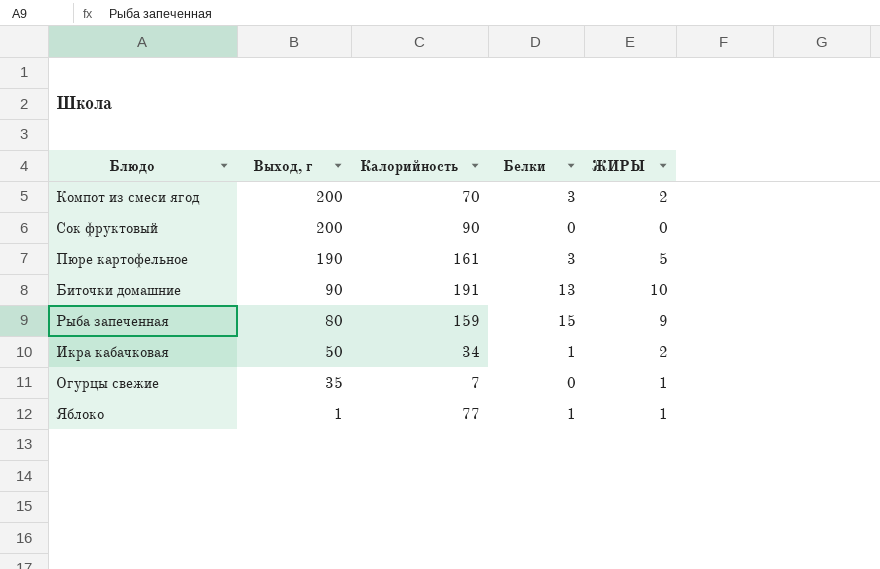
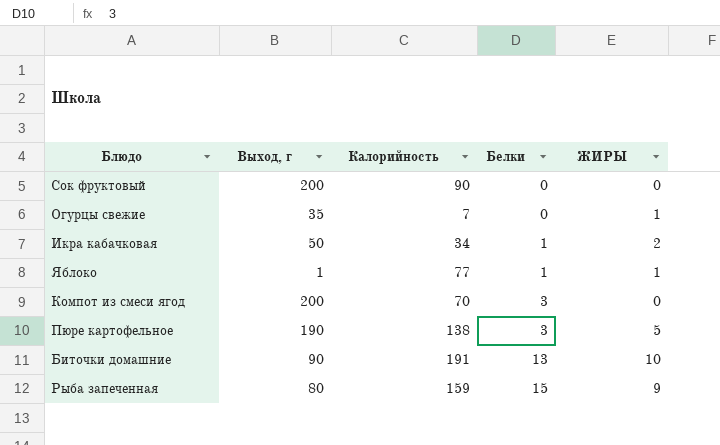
row order: Выход, г descending -> Белки ascending
Компот из смеси ягод | ЖИРЫ: 2 -> 0
Пюре картофельное | Калорийность: 161 -> 138

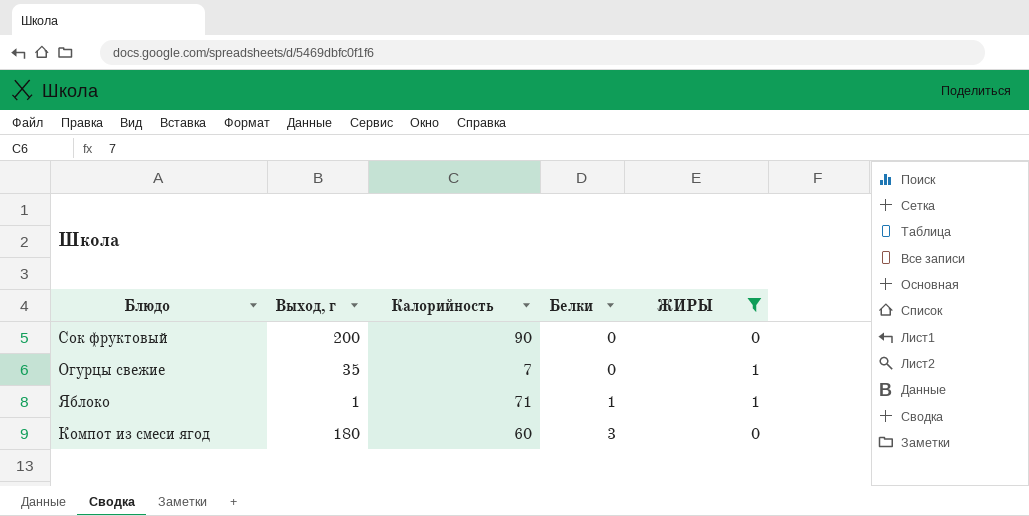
filter: none -> ЖИРЫ <= 1
Яблоко | Калорийность: 77 -> 71
Компот из смеси ягод | Выход, г: 200 -> 180
Компот из смеси ягод | Калорийность: 70 -> 60

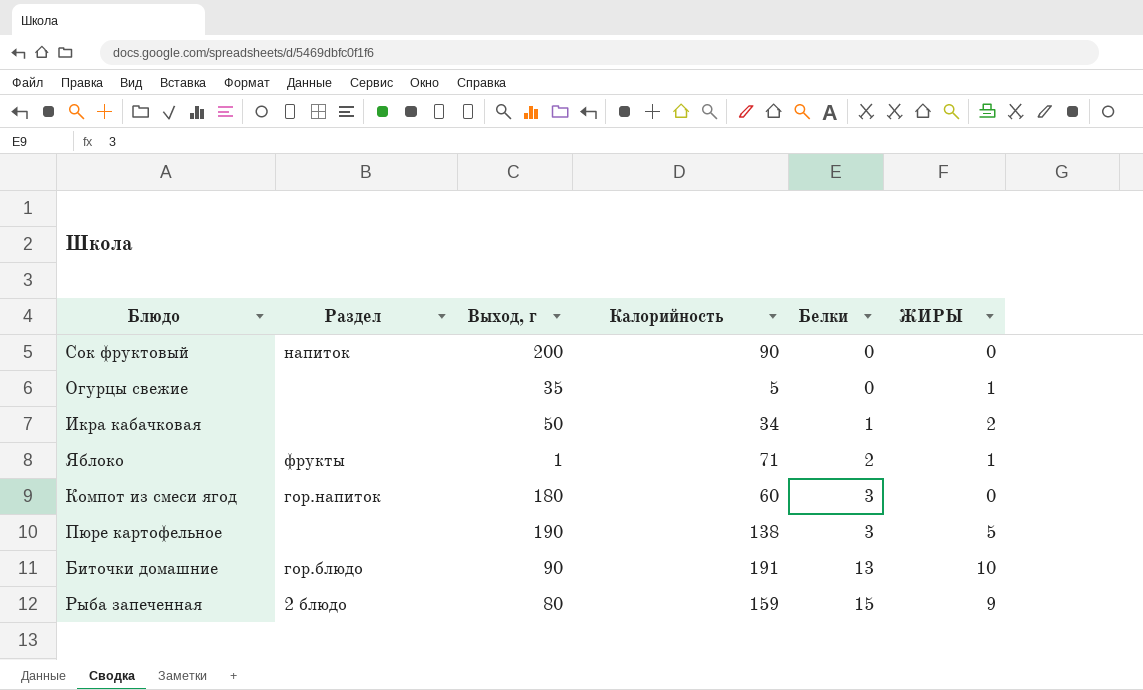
filter: ЖИРЫ <= 1 -> none
column Раздел | position: none -> 2
Огурцы свежие | Калорийность: 7 -> 5
Яблоко | Белки: 1 -> 2

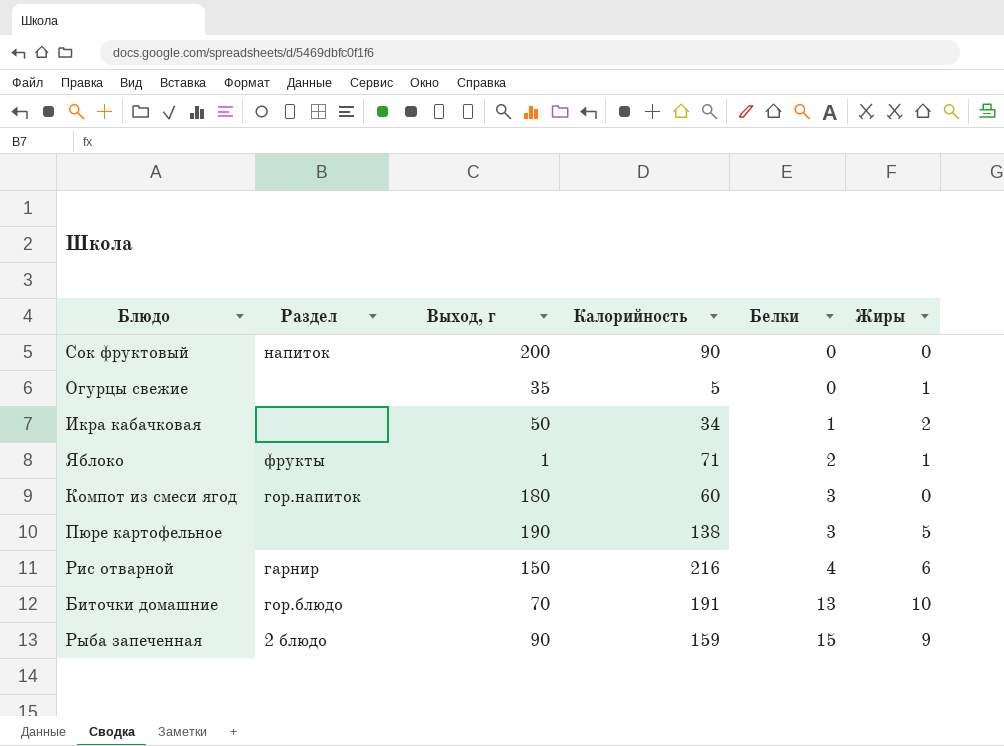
column name: ЖИРЫ -> Жиры
row Рис отварной: none -> гарнир | 150 | 216 | 4 | 6
Биточки домашние | Выход, г: 90 -> 70
Рыба запеченная | Выход, г: 80 -> 90

